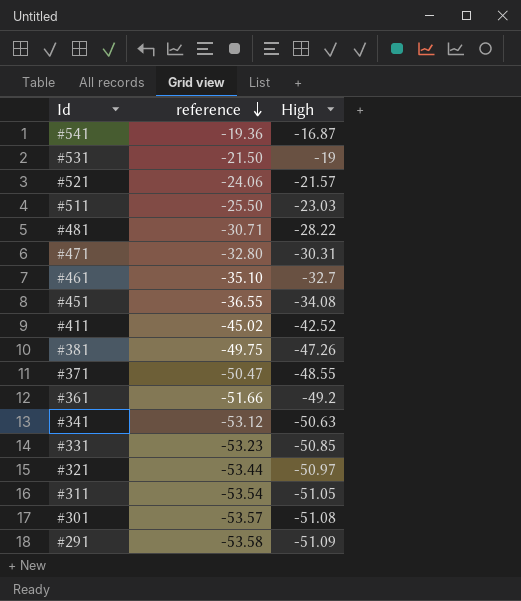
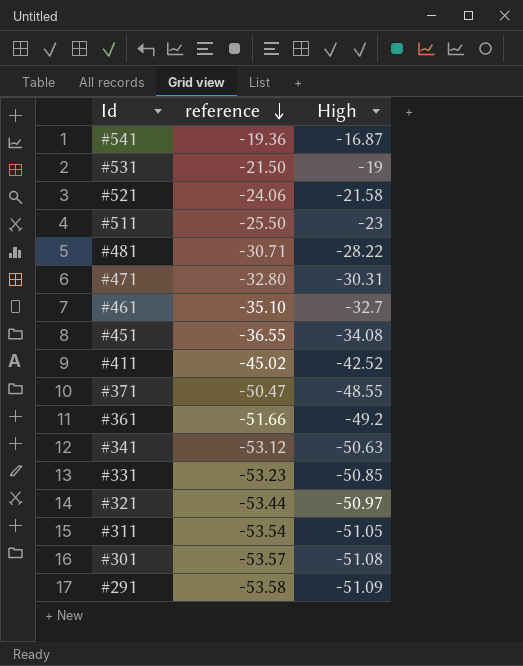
row #381: -49.75 | -47.26 -> none
#521 | High: -21.57 -> -21.58
#511 | High: -23.03 -> -23

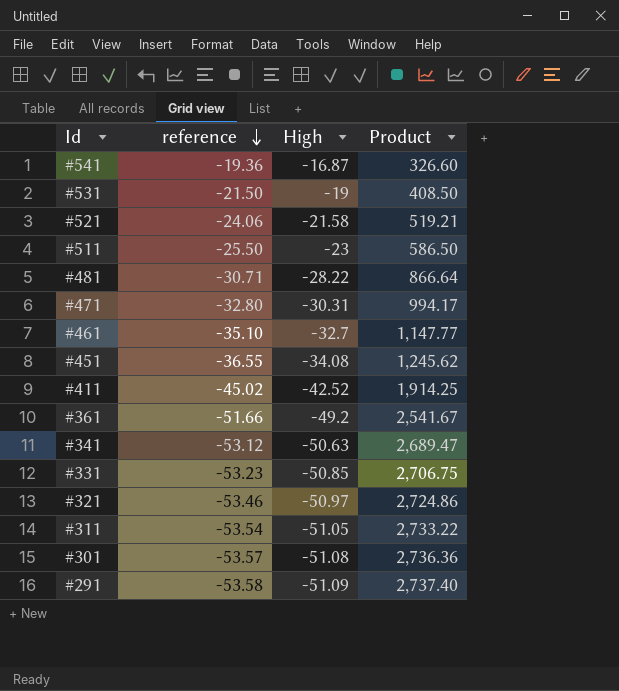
column Product | formula: none -> [reference] * [High]
row #371: -50.47 | -48.55 -> none
#321 | reference: -53.44 -> -53.46

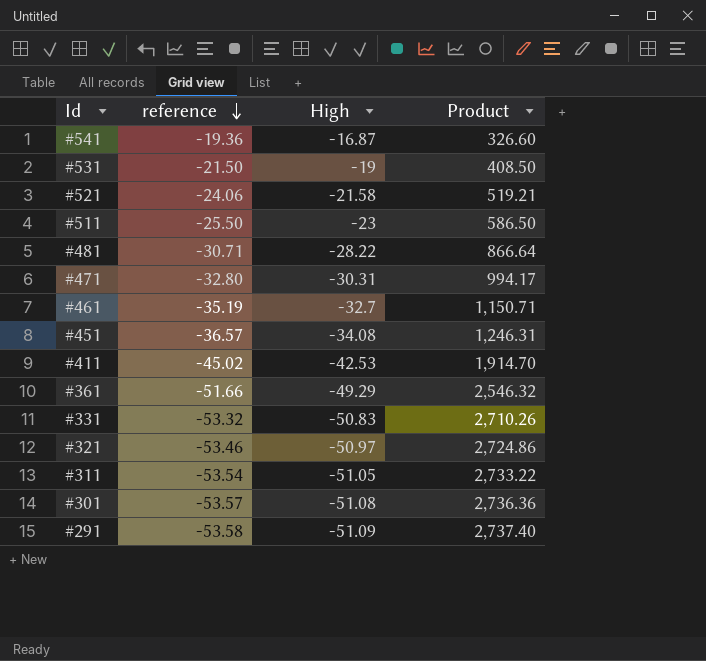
row #341: -53.12 | -50.63 | 2,689.47 -> none
#461 | reference: -35.10 -> -35.19
#461 | Product: 1,147.77 -> 1,150.71
#451 | reference: -36.55 -> -36.57
#451 | Product: 1,245.62 -> 1,246.31
#411 | High: -42.52 -> -42.53
#411 | Product: 1,914.25 -> 1,914.70
#361 | High: -49.2 -> -49.29
#361 | Product: 2,541.67 -> 2,546.32
#331 | reference: -53.23 -> -53.32
#331 | High: -50.85 -> -50.83
#331 | Product: 2,706.75 -> 2,710.26

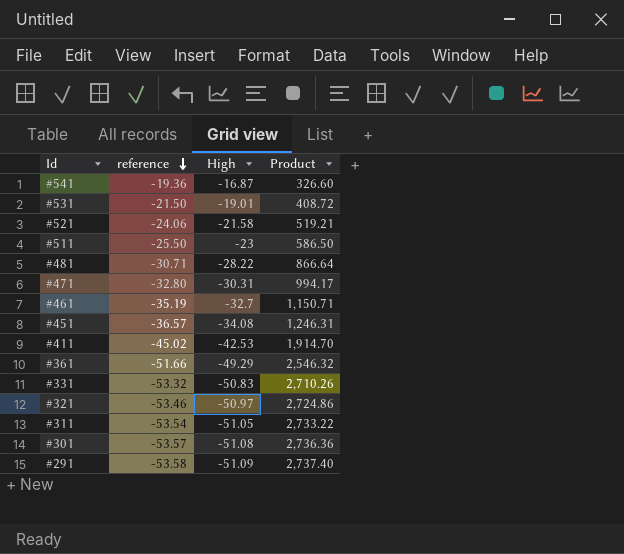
#531 | High: -19 -> -19.01
#531 | Product: 408.50 -> 408.72

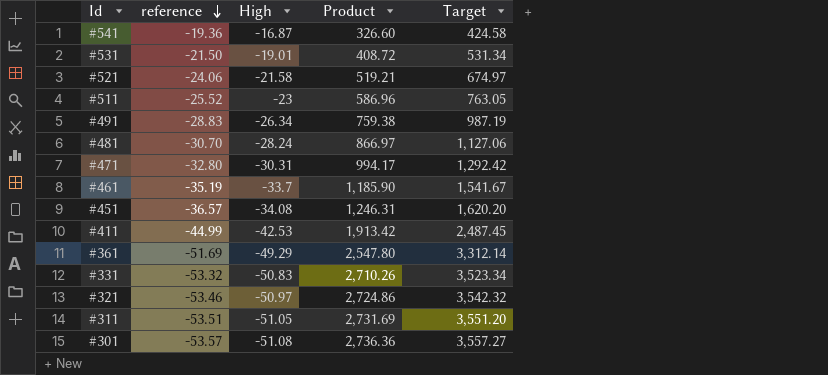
column Target | formula: none -> [Product] * 1.3
row #291: -53.58 | -51.09 | 2,737.40 -> none
#511 | reference: -25.50 -> -25.52
#511 | Product: 586.50 -> 586.96
row #491: none -> -28.83 | -26.34 | 759.38 | 987.19
#481 | reference: -30.71 -> -30.70
#481 | High: -28.22 -> -28.24
#481 | Product: 866.64 -> 866.97
#461 | High: -32.7 -> -33.7
#461 | Product: 1,150.71 -> 1,185.90
#411 | reference: -45.02 -> -44.99
#411 | Product: 1,914.70 -> 1,913.42
#361 | reference: -51.66 -> -51.69
#361 | Product: 2,546.32 -> 2,547.80
#311 | reference: -53.54 -> -53.51
#311 | Product: 2,733.22 -> 2,731.69

